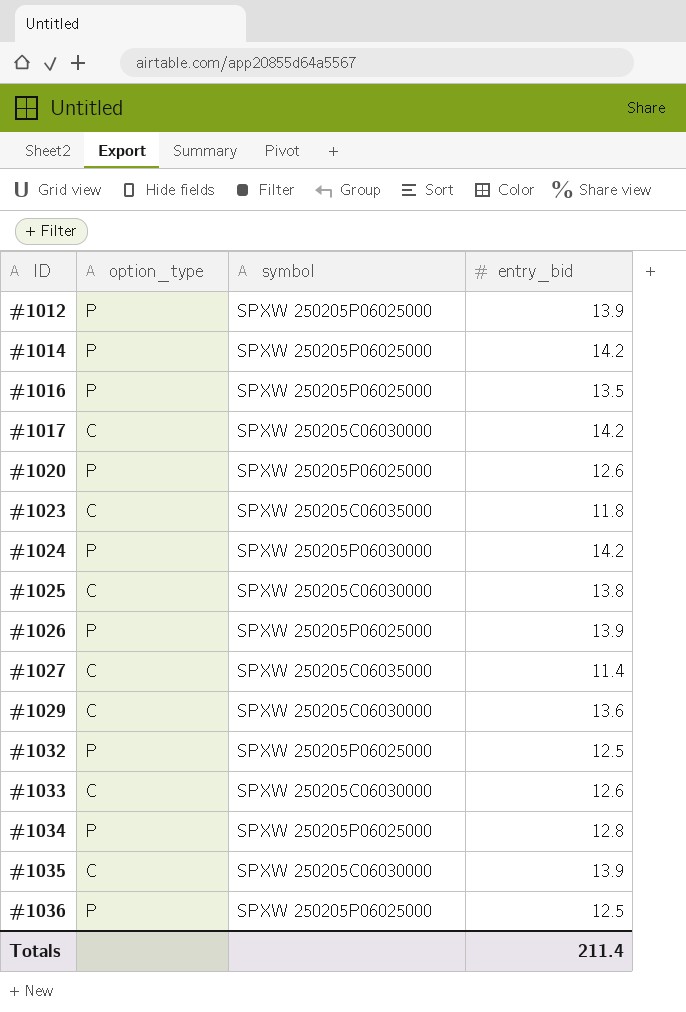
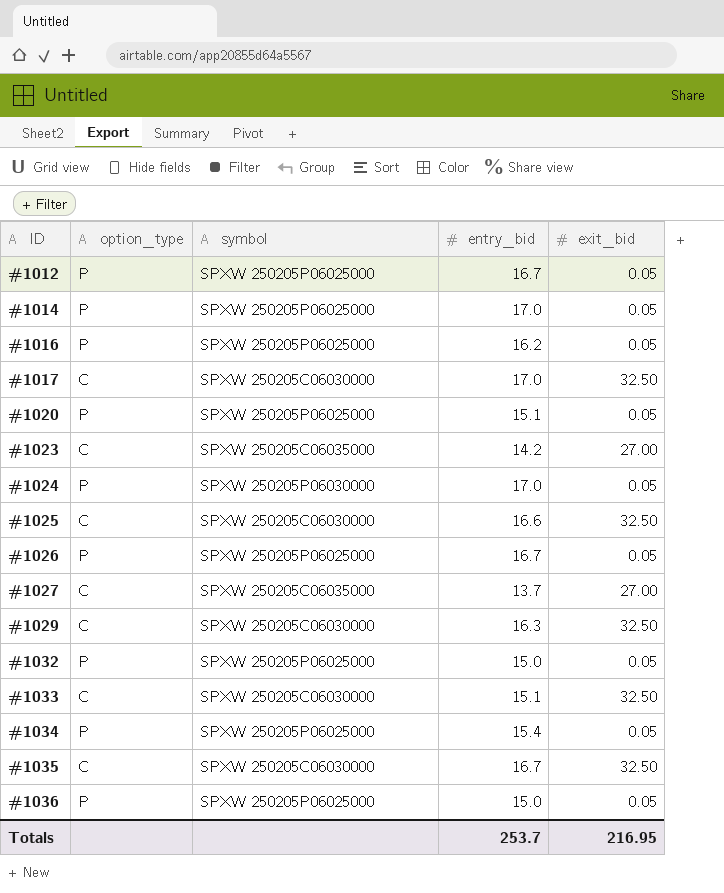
column exit_bid | position: none -> 5
#1012 | entry_bid: 13.9 -> 16.7
#1014 | entry_bid: 14.2 -> 17.0
#1016 | entry_bid: 13.5 -> 16.2
#1017 | entry_bid: 14.2 -> 17.0
#1020 | entry_bid: 12.6 -> 15.1
#1023 | entry_bid: 11.8 -> 14.2
#1024 | entry_bid: 14.2 -> 17.0
#1025 | entry_bid: 13.8 -> 16.6
#1026 | entry_bid: 13.9 -> 16.7
#1027 | entry_bid: 11.4 -> 13.7
#1029 | entry_bid: 13.6 -> 16.3
#1032 | entry_bid: 12.5 -> 15.0
#1033 | entry_bid: 12.6 -> 15.1
#1034 | entry_bid: 12.8 -> 15.4
#1035 | entry_bid: 13.9 -> 16.7
#1036 | entry_bid: 12.5 -> 15.0
Totals | entry_bid: 211.4 -> 253.7

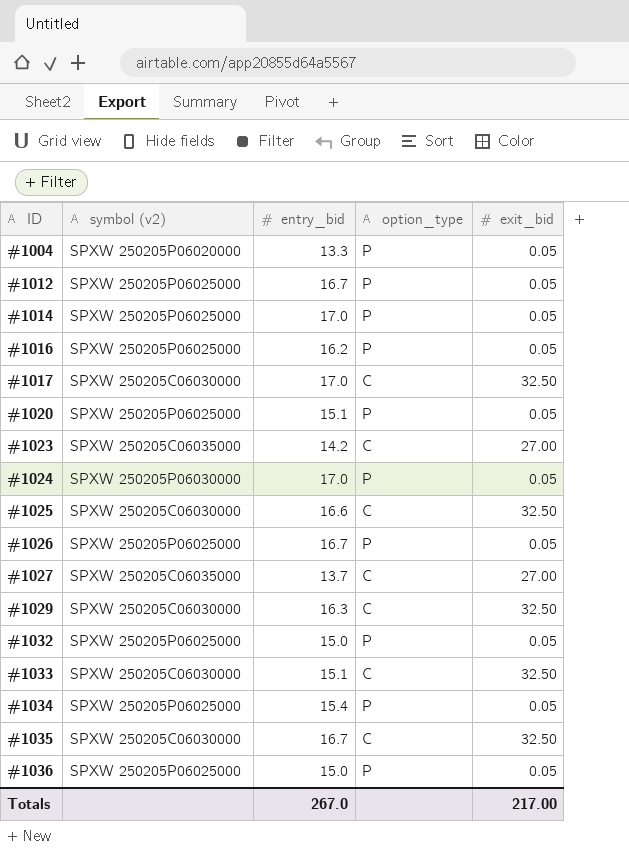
column name: symbol -> symbol (v2)
column option_type | position: 2 -> 4
row #1004: none -> SPXW 250205P06020000 | 13.3 | P | 0.05
Totals | entry_bid: 253.7 -> 267.0
Totals | exit_bid: 216.95 -> 217.00

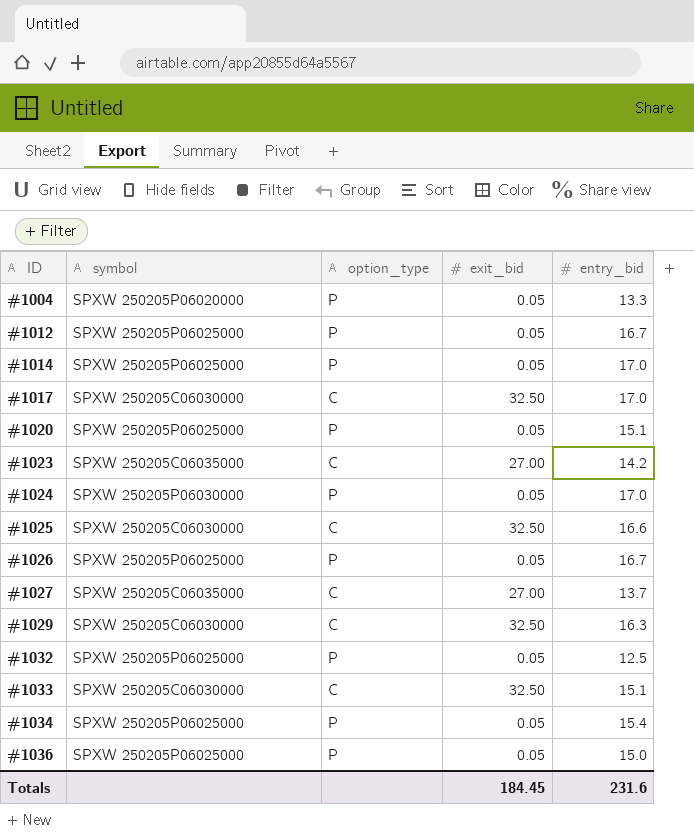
column name: symbol (v2) -> symbol
column entry_bid | position: 3 -> 5
row #1016: SPXW 250205P06025000 | 16.2 | P | 0.05 -> none
row #1035: SPXW 250205C06030000 | 16.7 | C | 32.50 -> none
#1032 | entry_bid: 15.0 -> 12.5
Totals | exit_bid: 217.00 -> 184.45
Totals | entry_bid: 267.0 -> 231.6

